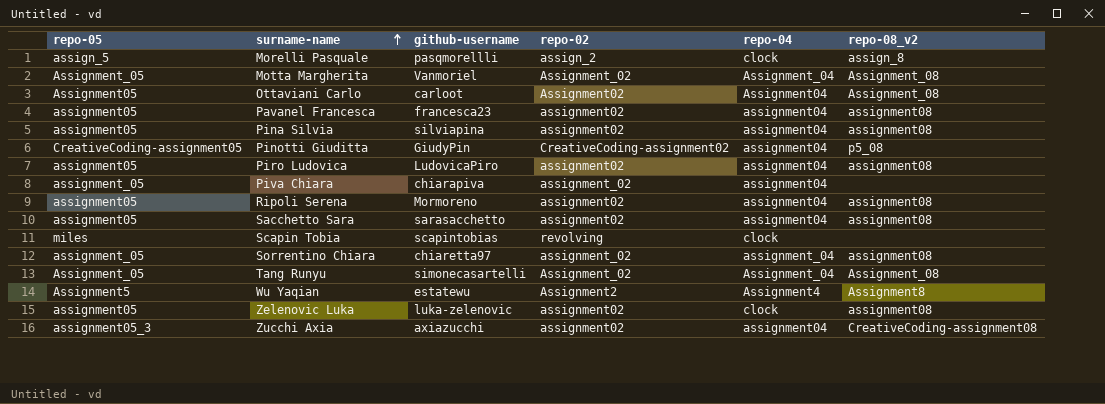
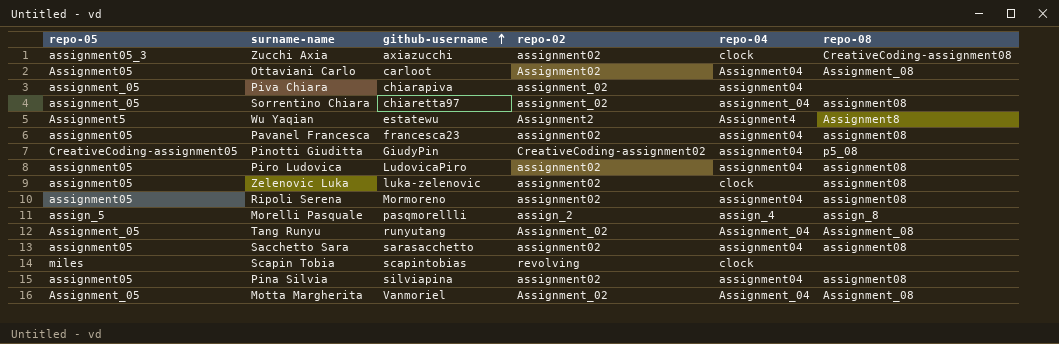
row order: surname-name ascending -> github-username ascending
column name: repo-08_v2 -> repo-08
Zucchi Axia | repo-04: assignment04 -> clock
Morelli Pasquale | repo-04: clock -> assign_4
Tang Runyu | github-username: simonecasartelli -> runyutang

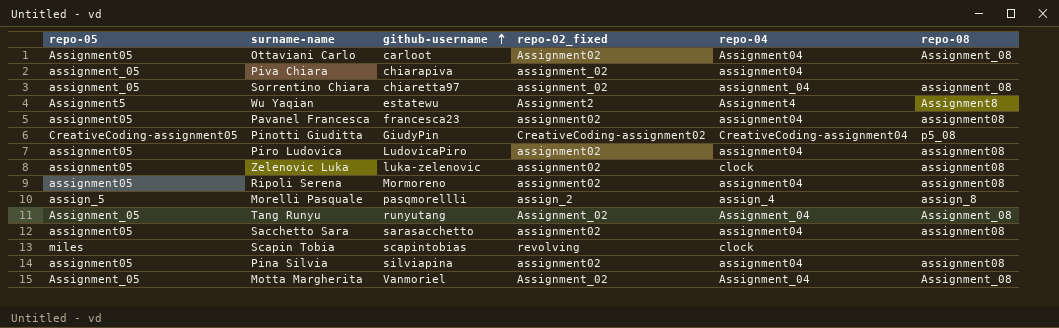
column name: repo-02 -> repo-02_fixed
row Zucchi Axia: assignment05_3 | axiazucchi | assignment02 | clock | CreativeCoding-assignment08 -> none
Sorrentino Chiara | repo-08: assignment08 -> assignment_08
Pinotti Giuditta | repo-04: assignment04 -> CreativeCoding-assignment04

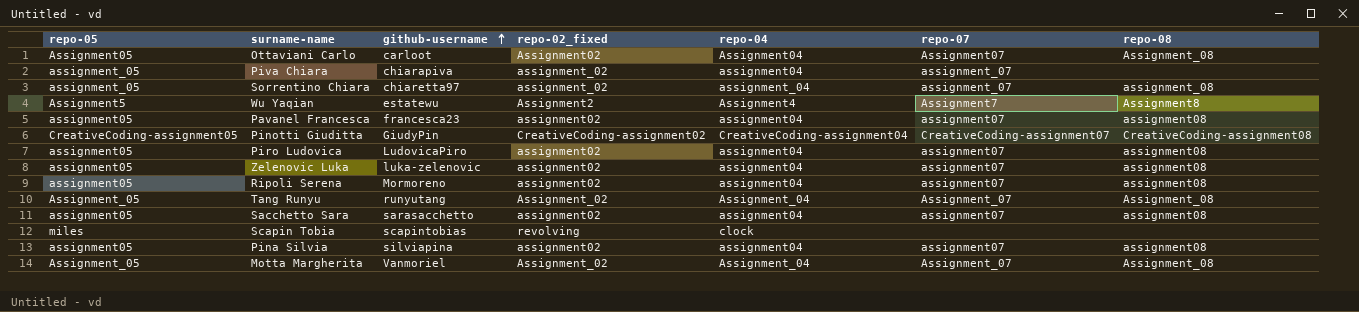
column repo-07 | position: none -> 6
row Morelli Pasquale: assign_5 | pasqmorellli | assign_2 | assign_4 | assign_8 -> none
Pinotti Giuditta | repo-08: p5_08 -> CreativeCoding-assignment08
Zelenovic Luka | repo-04: clock -> assignment04

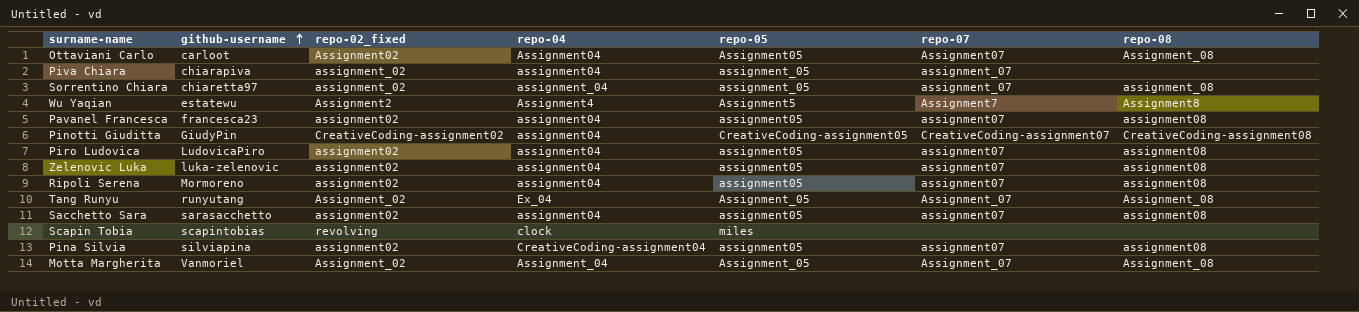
column repo-05 | position: 1 -> 5
Pinotti Giuditta | repo-04: CreativeCoding-assignment04 -> assignment04
Tang Runyu | repo-04: Assignment_04 -> Ex_04
Pina Silvia | repo-04: assignment04 -> CreativeCoding-assignment04

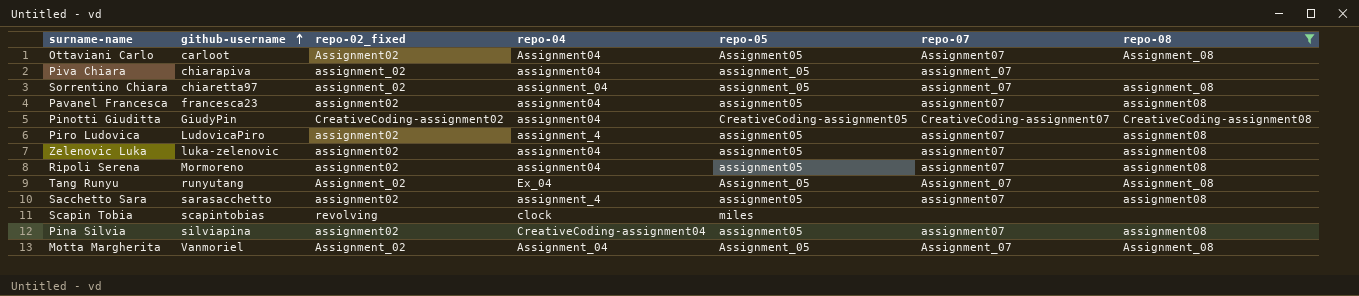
filter: none -> repo-08 != Assignment8
Piro Ludovica | repo-04: assignment04 -> assignment_4
Sacchetto Sara | repo-04: assignment04 -> assignment_4

